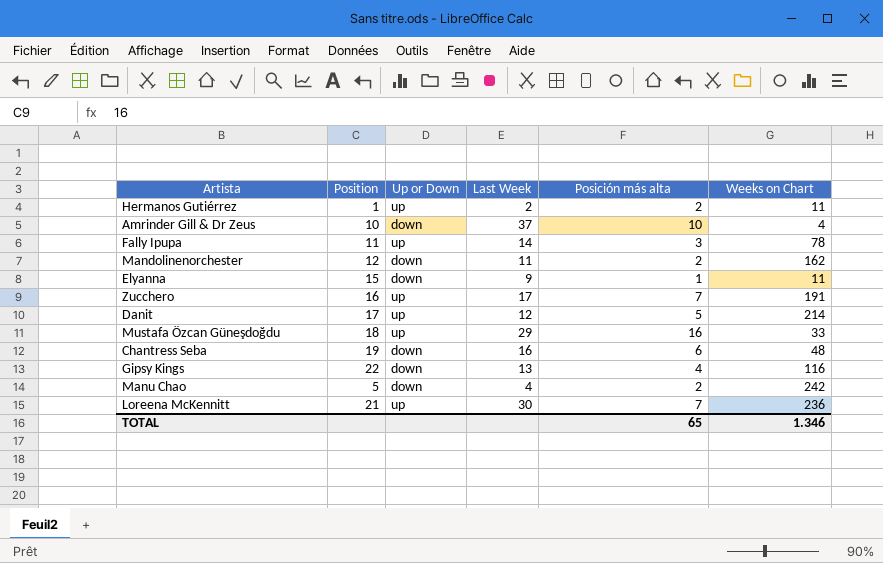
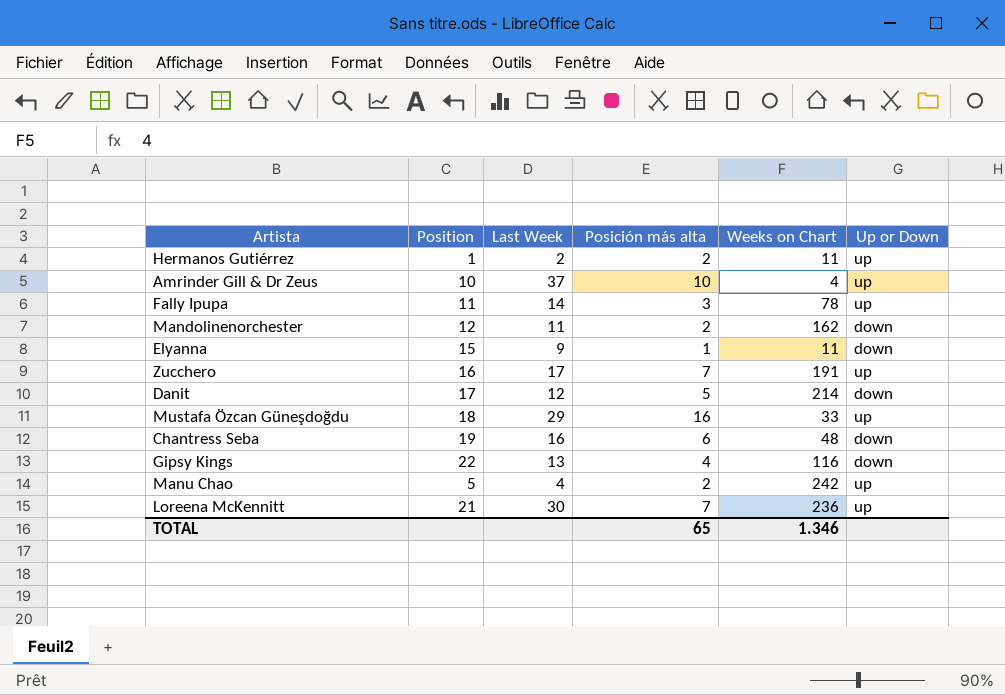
column Up or Down | position: 3 -> 6
Amrinder Gill & Dr Zeus | Up or Down: down -> up
Danit | Up or Down: up -> down
Manu Chao | Up or Down: down -> up

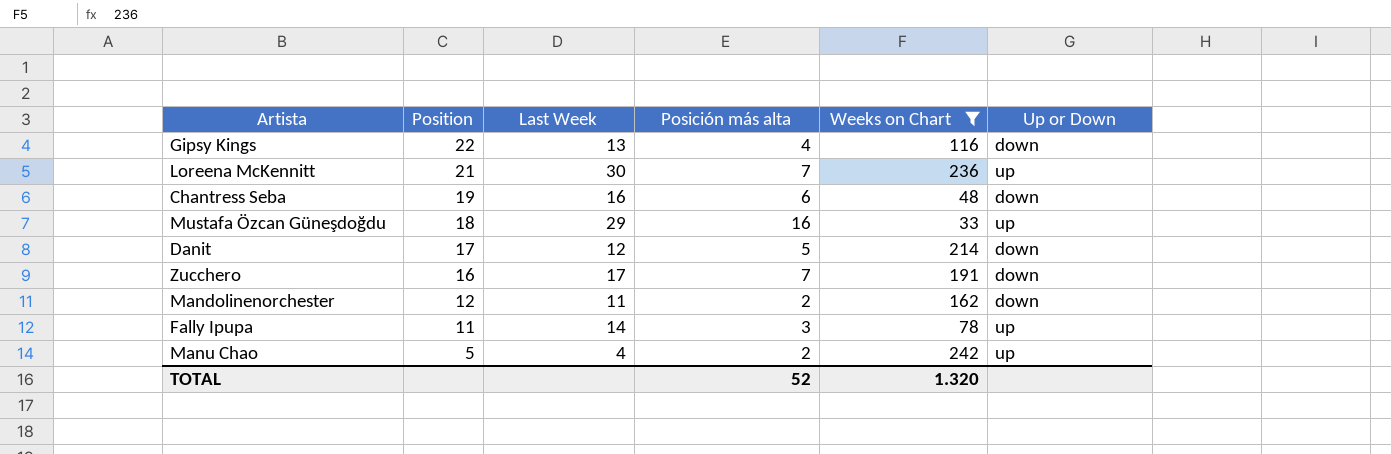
filter: none -> Weeks on Chart >= 33
row order: none -> Position descending
Zucchero | Up or Down: up -> down
TOTAL | Posición más alta: 65 -> 52
TOTAL | Weeks on Chart: 1.346 -> 1.320

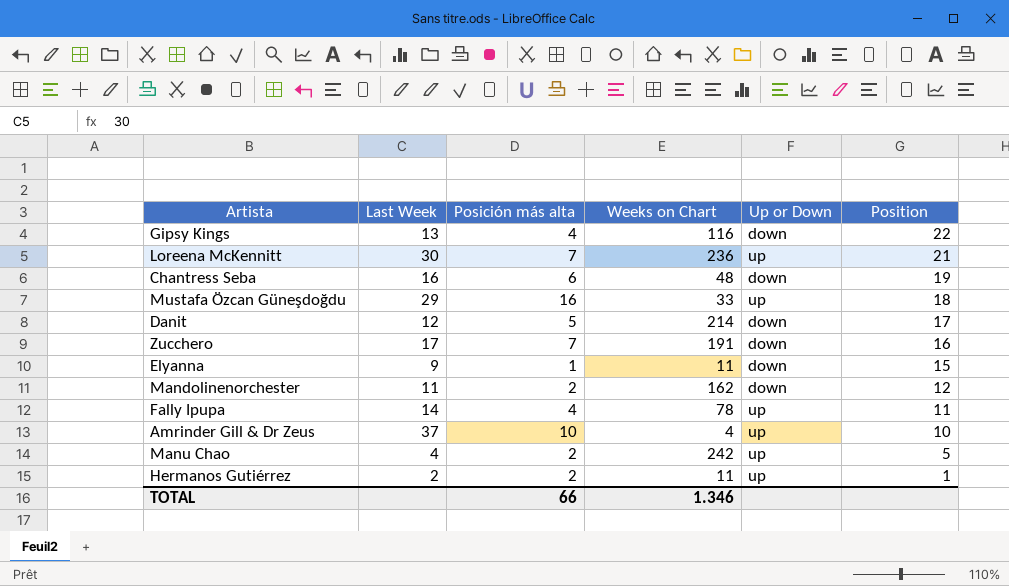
filter: Weeks on Chart >= 33 -> none
column Position | position: 2 -> 6
Fally Ipupa | Posición más alta: 3 -> 4
TOTAL | Posición más alta: 52 -> 66
TOTAL | Weeks on Chart: 1.320 -> 1.346

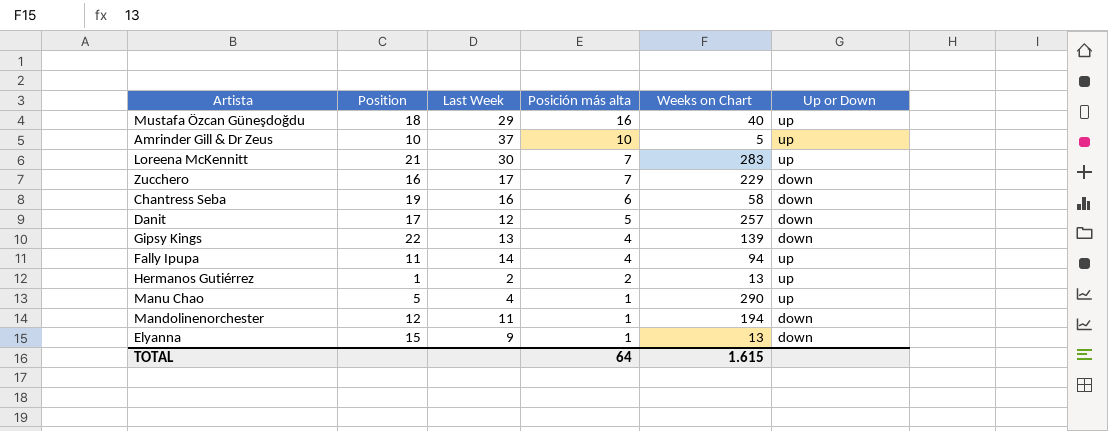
row order: Position descending -> Posición más alta descending
column Position | position: 6 -> 2
Mustafa Özcan Güneşdoğdu | Weeks on Chart: 33 -> 40
Amrinder Gill & Dr Zeus | Weeks on Chart: 4 -> 5
Loreena McKennitt | Weeks on Chart: 236 -> 283
Zucchero | Weeks on Chart: 191 -> 229
Chantress Seba | Weeks on Chart: 48 -> 58
Danit | Weeks on Chart: 214 -> 257
Gipsy Kings | Weeks on Chart: 116 -> 139
Fally Ipupa | Weeks on Chart: 78 -> 94
Hermanos Gutiérrez | Weeks on Chart: 11 -> 13
Manu Chao | Posición más alta: 2 -> 1
Manu Chao | Weeks on Chart: 242 -> 290
Mandolinenorchester | Posición más alta: 2 -> 1
Mandolinenorchester | Weeks on Chart: 162 -> 194
Elyanna | Weeks on Chart: 11 -> 13
TOTAL | Posición más alta: 66 -> 64
TOTAL | Weeks on Chart: 1.346 -> 1.615

